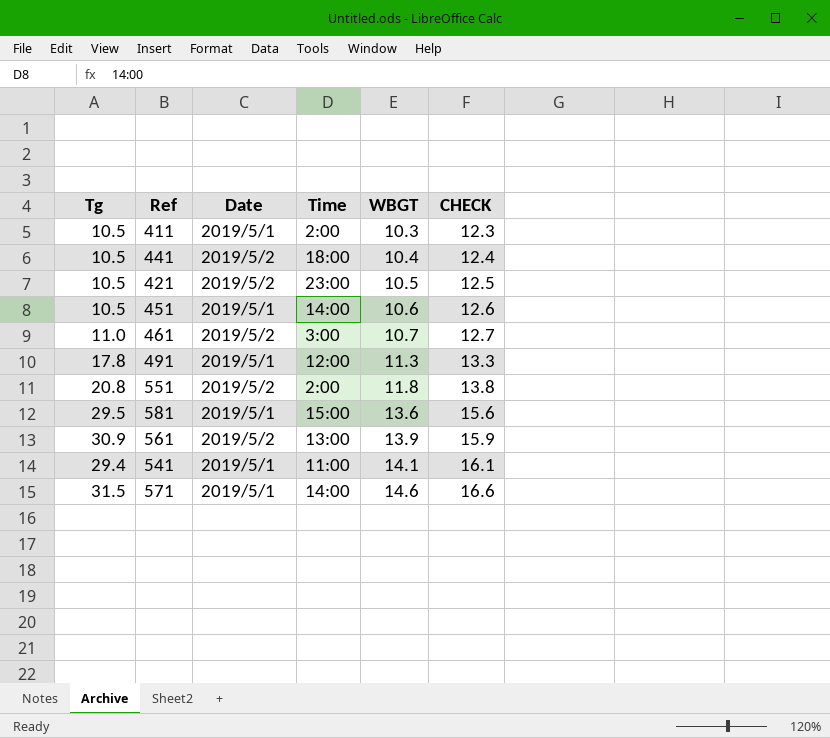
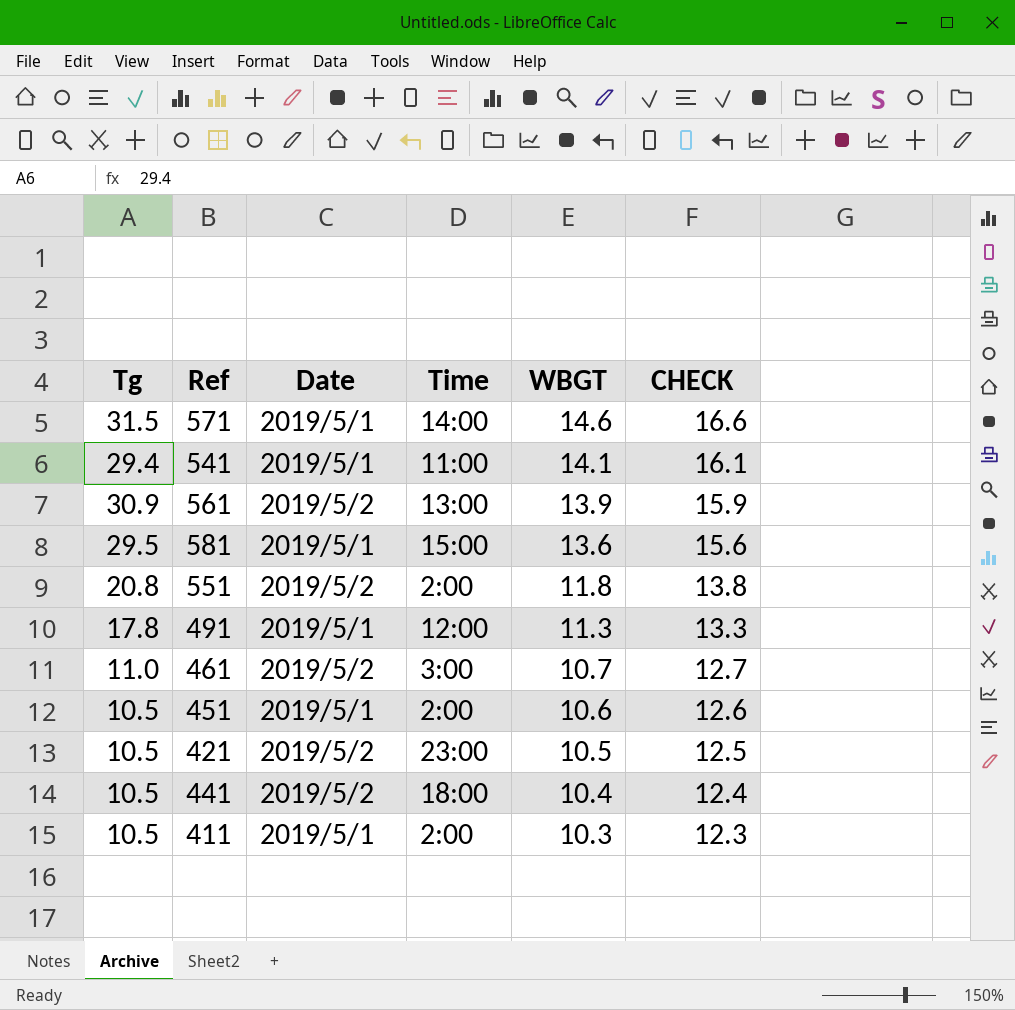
row order: WBGT ascending -> WBGT descending
451 | Time: 14:00 -> 2:00

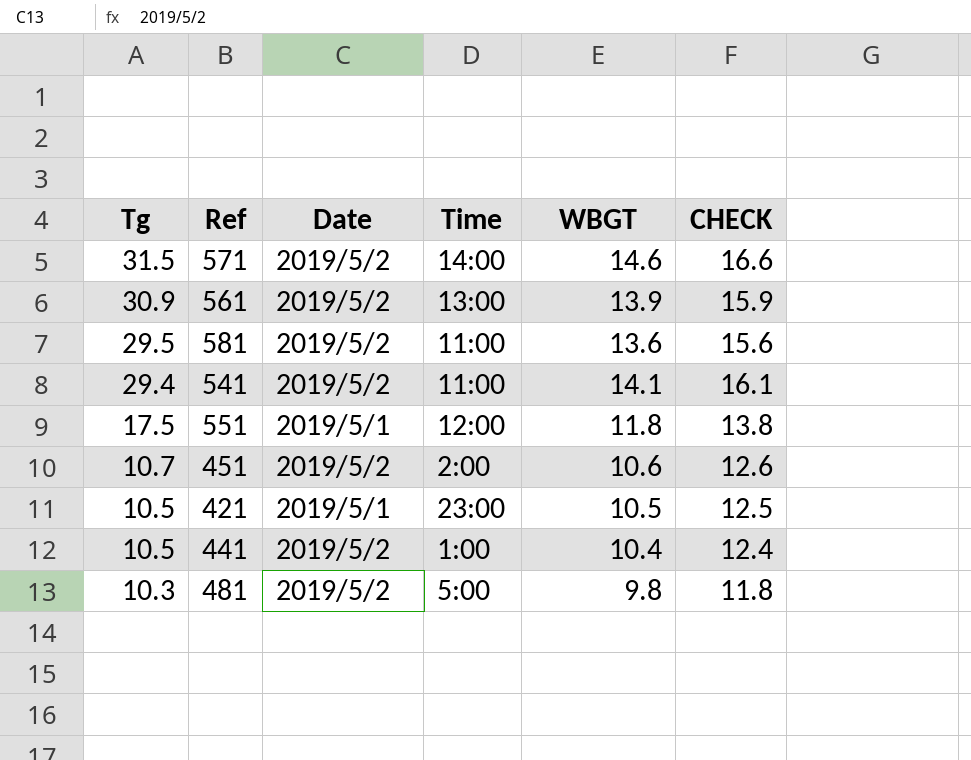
row order: WBGT descending -> Tg descending
row 491: 17.8 | 2019/5/1 | 12:00 | 11.3 | 13.3 -> none
row 461: 11.0 | 2019/5/2 | 3:00 | 10.7 | 12.7 -> none
row 411: 10.5 | 2019/5/1 | 2:00 | 10.3 | 12.3 -> none
571 | Date: 2019/5/1 -> 2019/5/2
581 | Date: 2019/5/1 -> 2019/5/2
581 | Time: 15:00 -> 11:00
541 | Date: 2019/5/1 -> 2019/5/2
551 | Tg: 20.8 -> 17.5
551 | Date: 2019/5/2 -> 2019/5/1
551 | Time: 2:00 -> 12:00
451 | Tg: 10.5 -> 10.7
451 | Date: 2019/5/1 -> 2019/5/2
421 | Date: 2019/5/2 -> 2019/5/1
441 | Time: 18:00 -> 1:00
row 481: none -> 10.3 | 2019/5/2 | 5:00 | 9.8 | 11.8

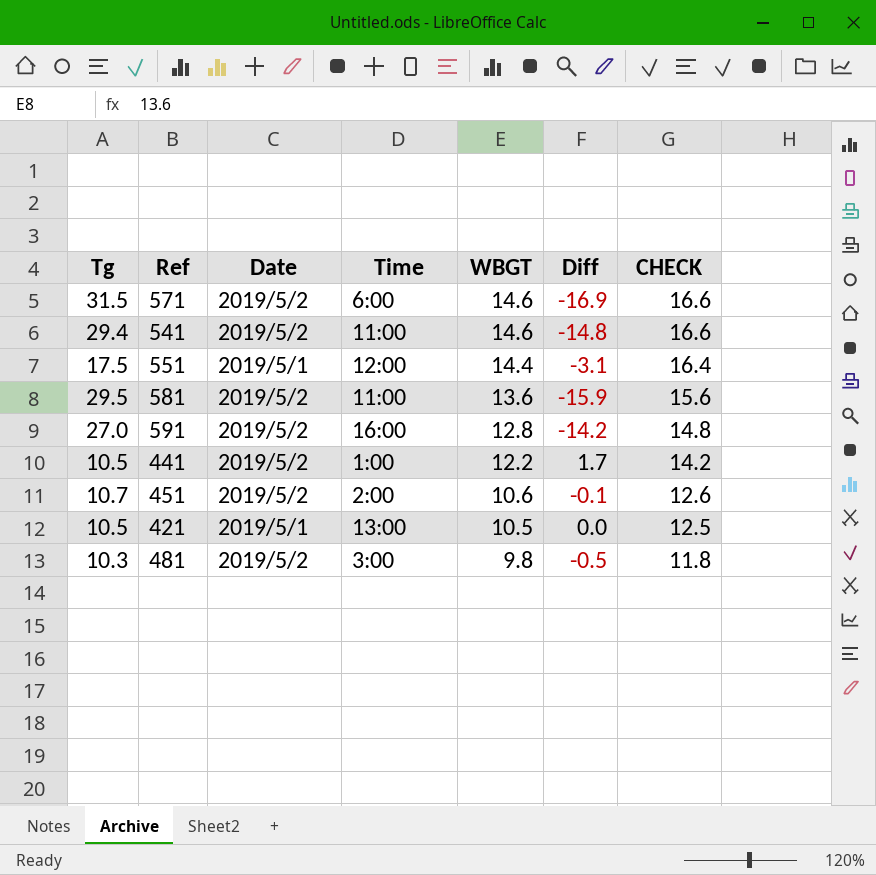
row order: Tg descending -> WBGT descending
column Diff | formula: none -> [WBGT] - [Tg]
row 561: 30.9 | 2019/5/2 | 13:00 | 13.9 | 15.9 -> none
571 | Time: 14:00 -> 6:00
541 | WBGT: 14.1 -> 14.6
541 | CHECK: 16.1 -> 16.6
551 | WBGT: 11.8 -> 14.4
551 | CHECK: 13.8 -> 16.4
row 591: none -> 27.0 | 2019/5/2 | 16:00 | 12.8 | -14.2 | 14.8
441 | WBGT: 10.4 -> 12.2
441 | CHECK: 12.4 -> 14.2
421 | Time: 23:00 -> 13:00
481 | Time: 5:00 -> 3:00

